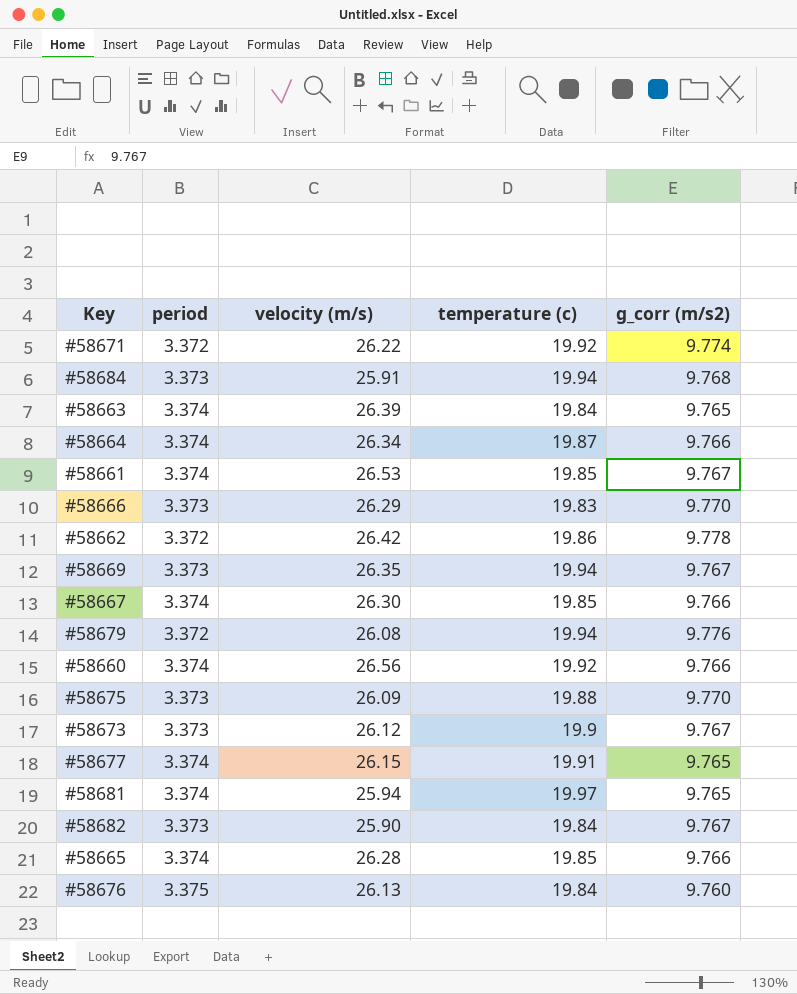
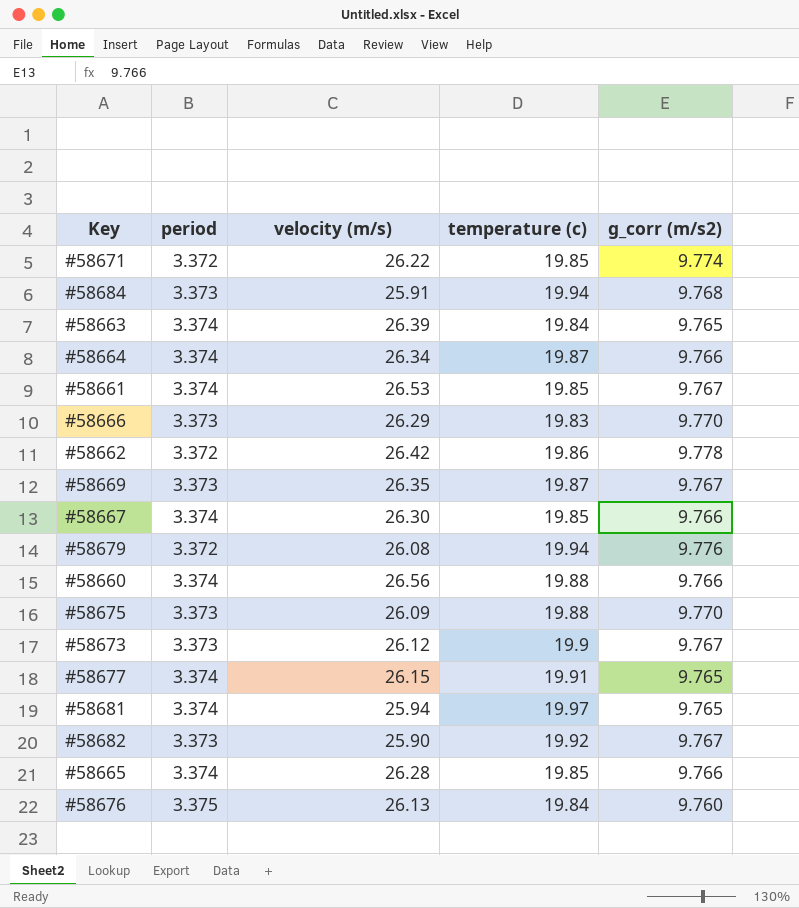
#58671 | temperature (c): 19.92 -> 19.85
#58669 | temperature (c): 19.94 -> 19.87
#58660 | temperature (c): 19.92 -> 19.88
#58682 | temperature (c): 19.84 -> 19.92

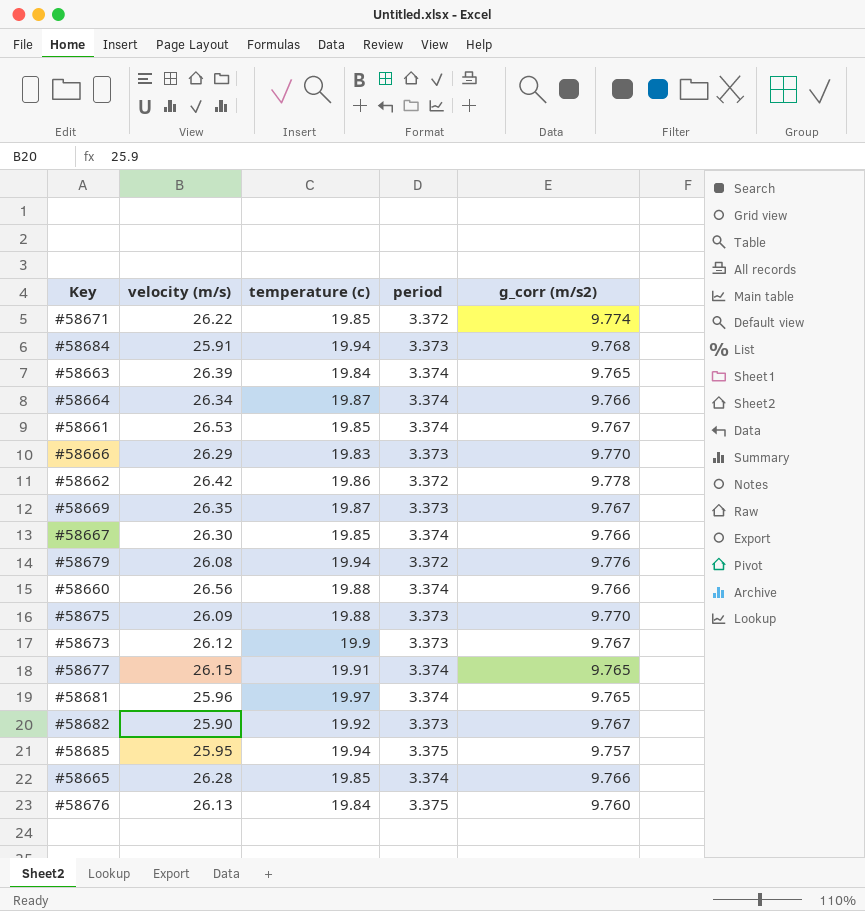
column period | position: 2 -> 4
#58681 | velocity (m/s): 25.94 -> 25.96
row #58685: none -> 25.95 | 19.94 | 3.375 | 9.757

